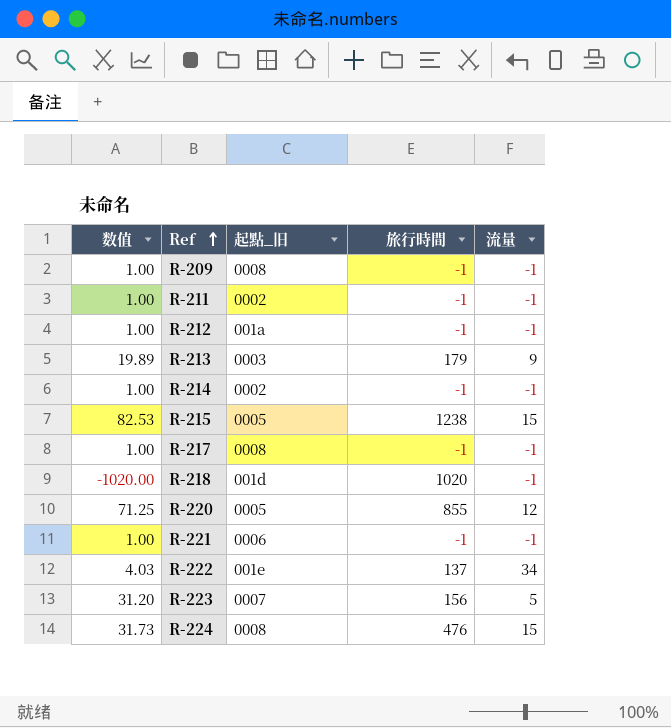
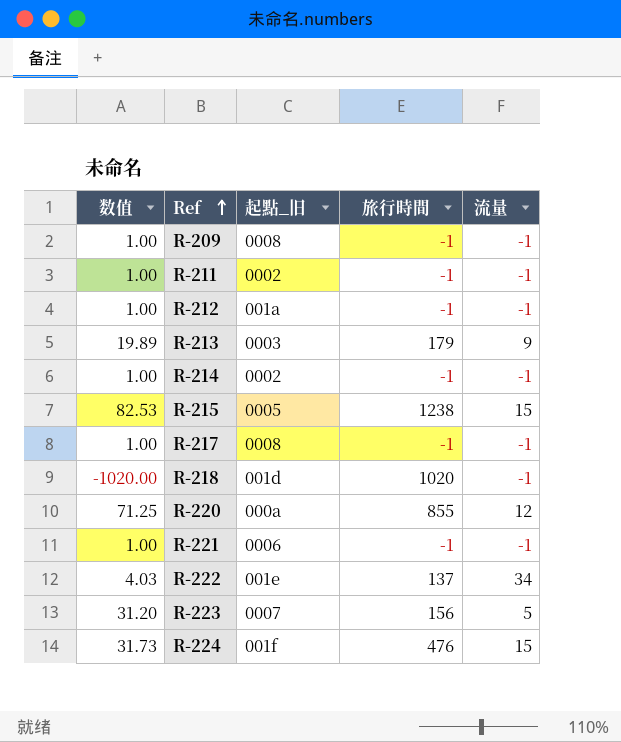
R-220 | 起點_旧: 0005 -> 000a
R-224 | 起點_旧: 0008 -> 001f

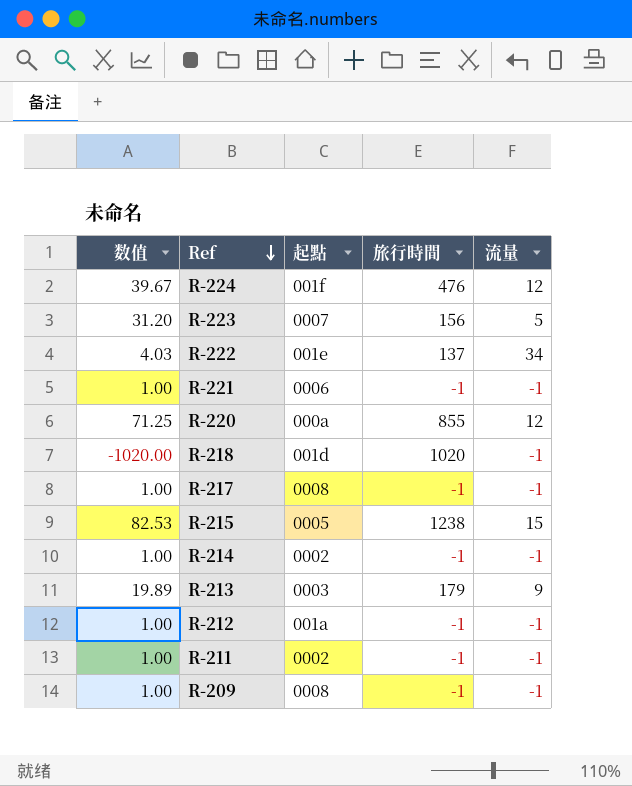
row order: Ref ascending -> Ref descending
column name: 起點_旧 -> 起點
R-224 | 数值: 31.73 -> 39.67
R-224 | 流量: 15 -> 12

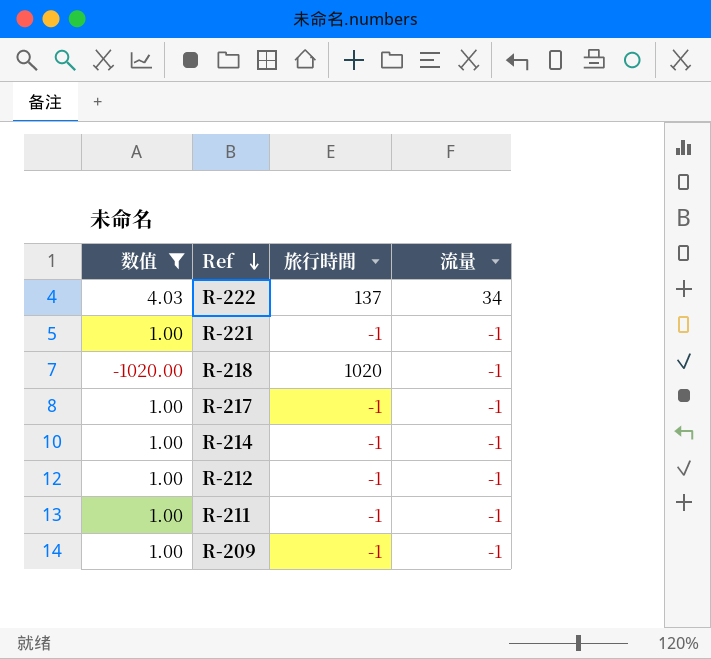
filter: none -> 数值 <= 4.03
column 起點 | position: 3 -> none

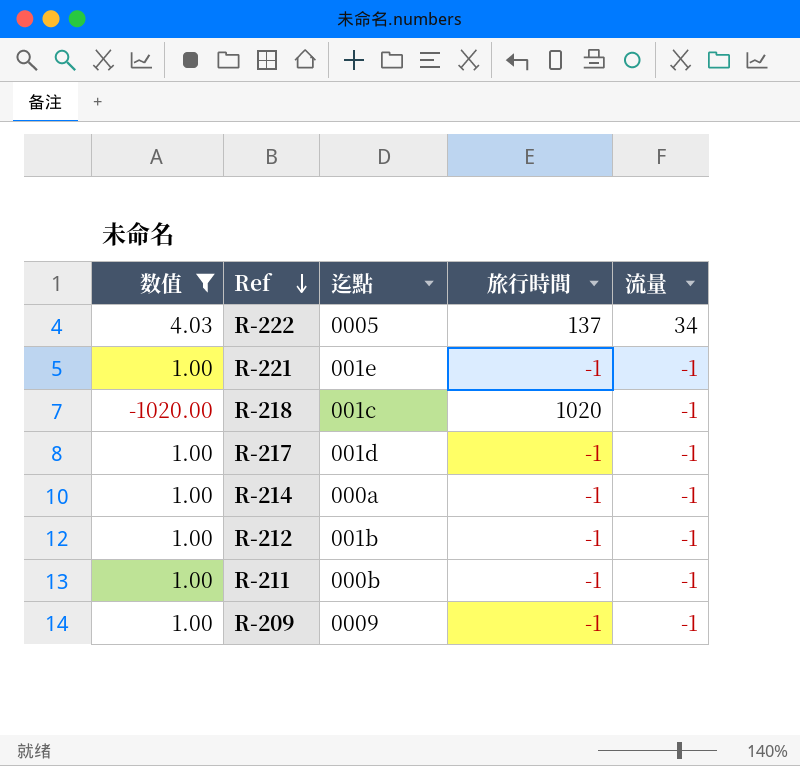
column 迄點 | position: none -> 3

